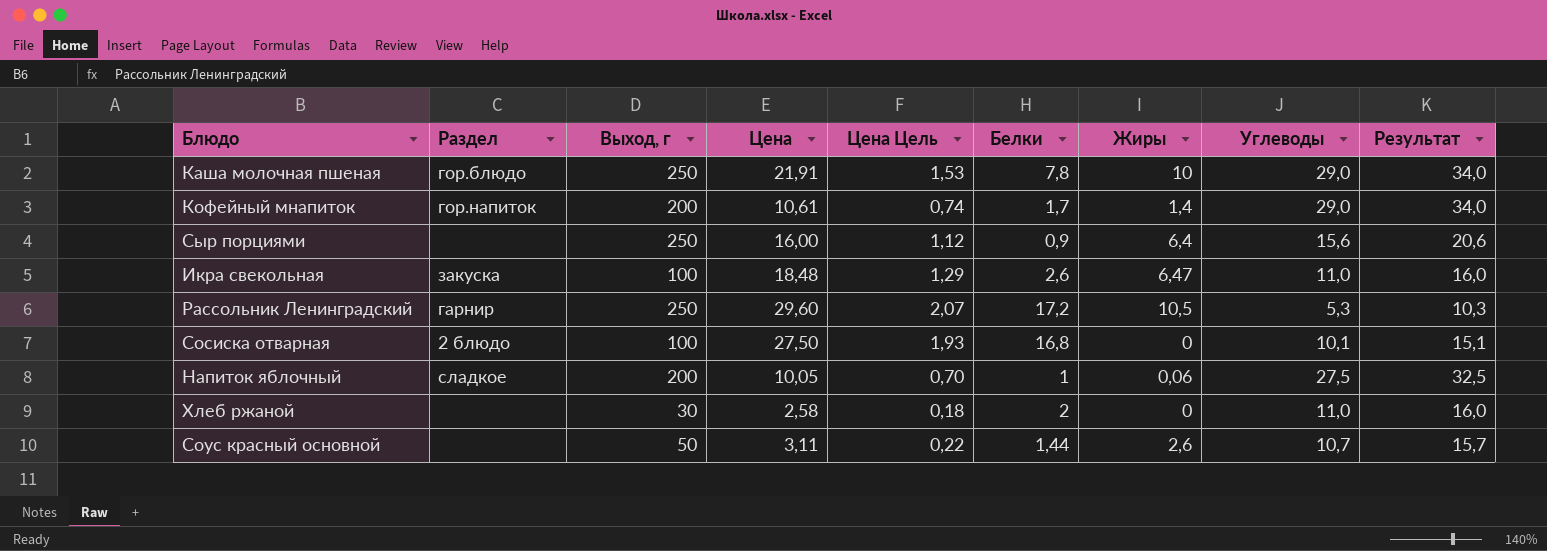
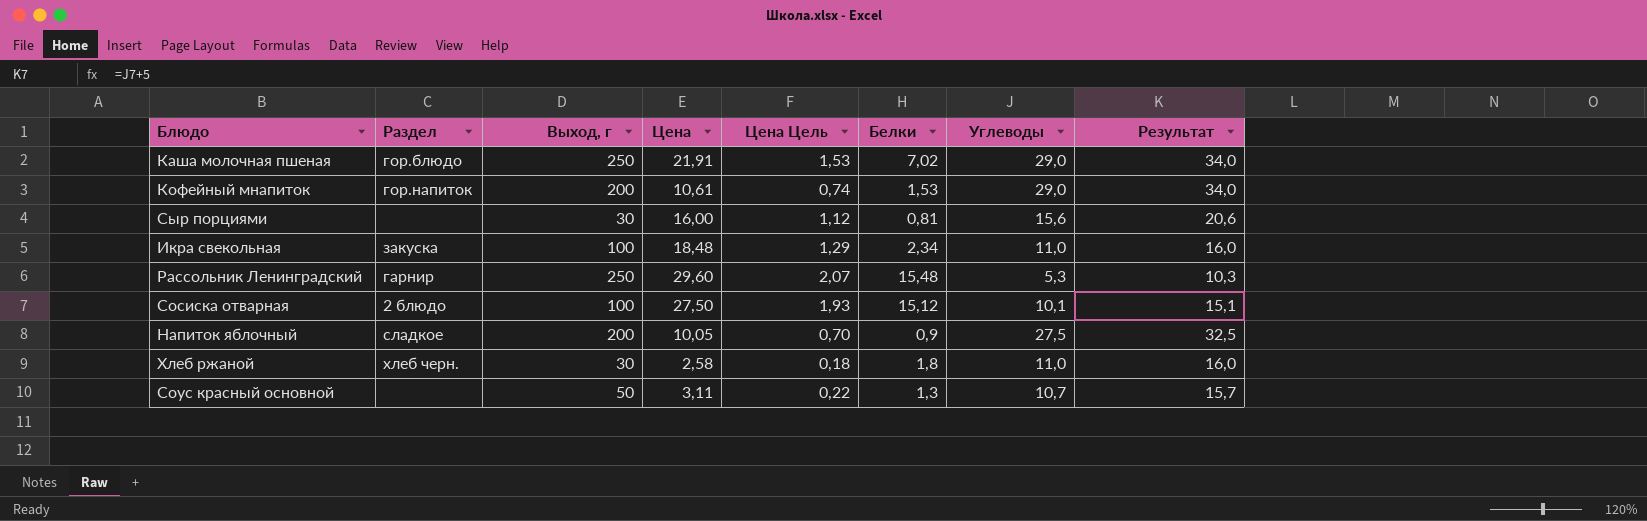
column Жиры | position: 7 -> none
Каша молочная пшеная | Белки: 7,8 -> 7,02
Кофейный мнапиток | Белки: 1,7 -> 1,53
Сыр порциями | Выход, г: 250 -> 30
Сыр порциями | Белки: 0,9 -> 0,81
Икра свекольная | Белки: 2,6 -> 2,34
Рассольник Ленинградский | Белки: 17,2 -> 15,48
Сосиска отварная | Белки: 16,8 -> 15,12
Напиток яблочный | Белки: 1 -> 0,9
Хлеб ржаной | Раздел: none -> хлеб черн.
Хлеб ржаной | Белки: 2 -> 1,8
Соус красный основной | Белки: 1,44 -> 1,3

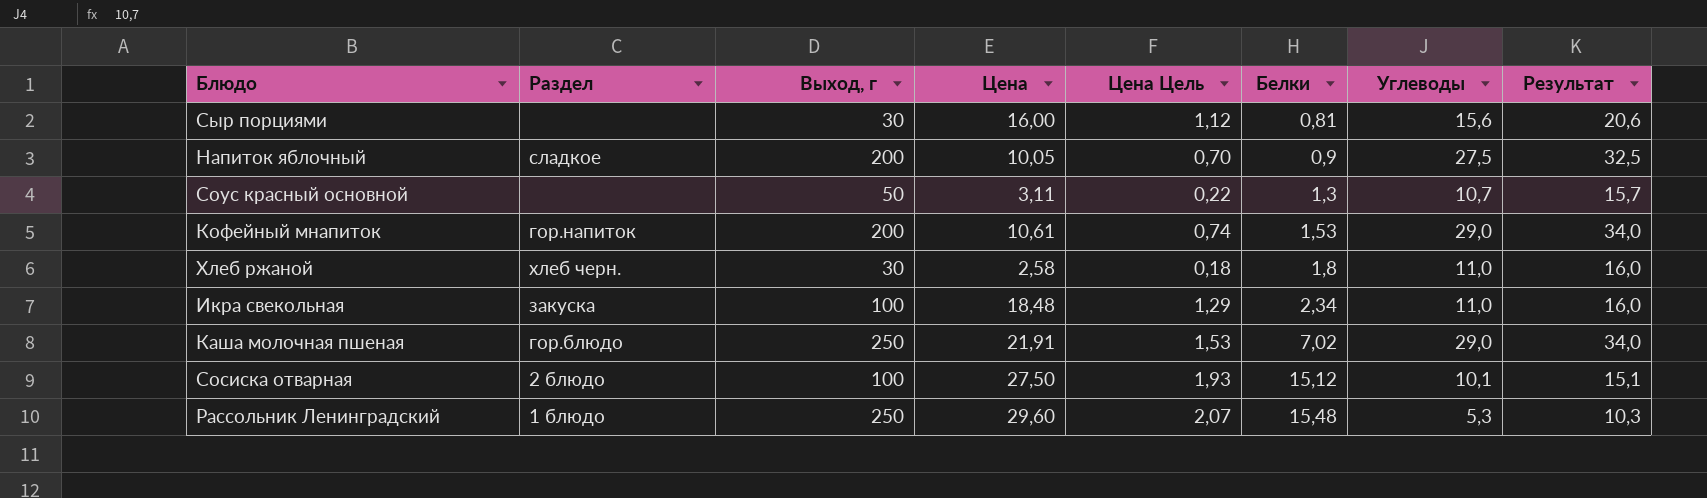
row order: none -> Белки ascending
Рассольник Ленинградский | Раздел: гарнир -> 1 блюдо

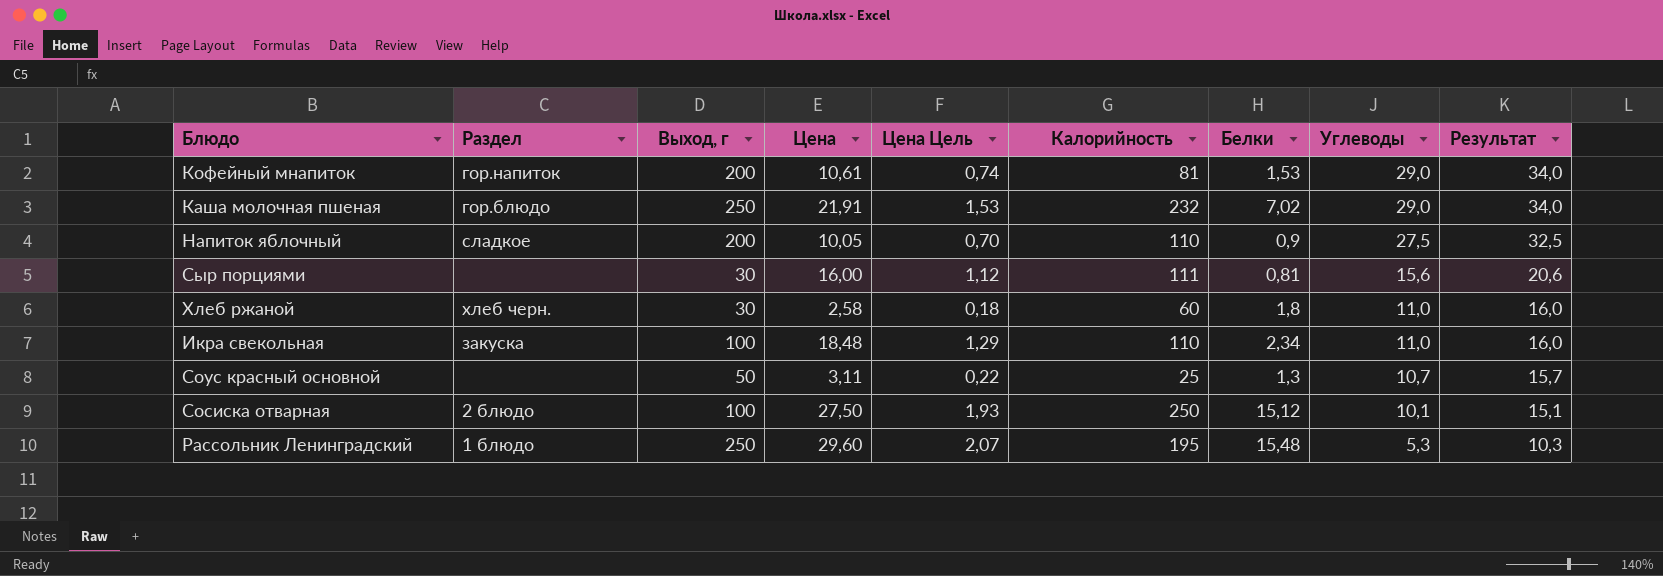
row order: Белки ascending -> Углеводы descending
column Калорийность | position: none -> 6

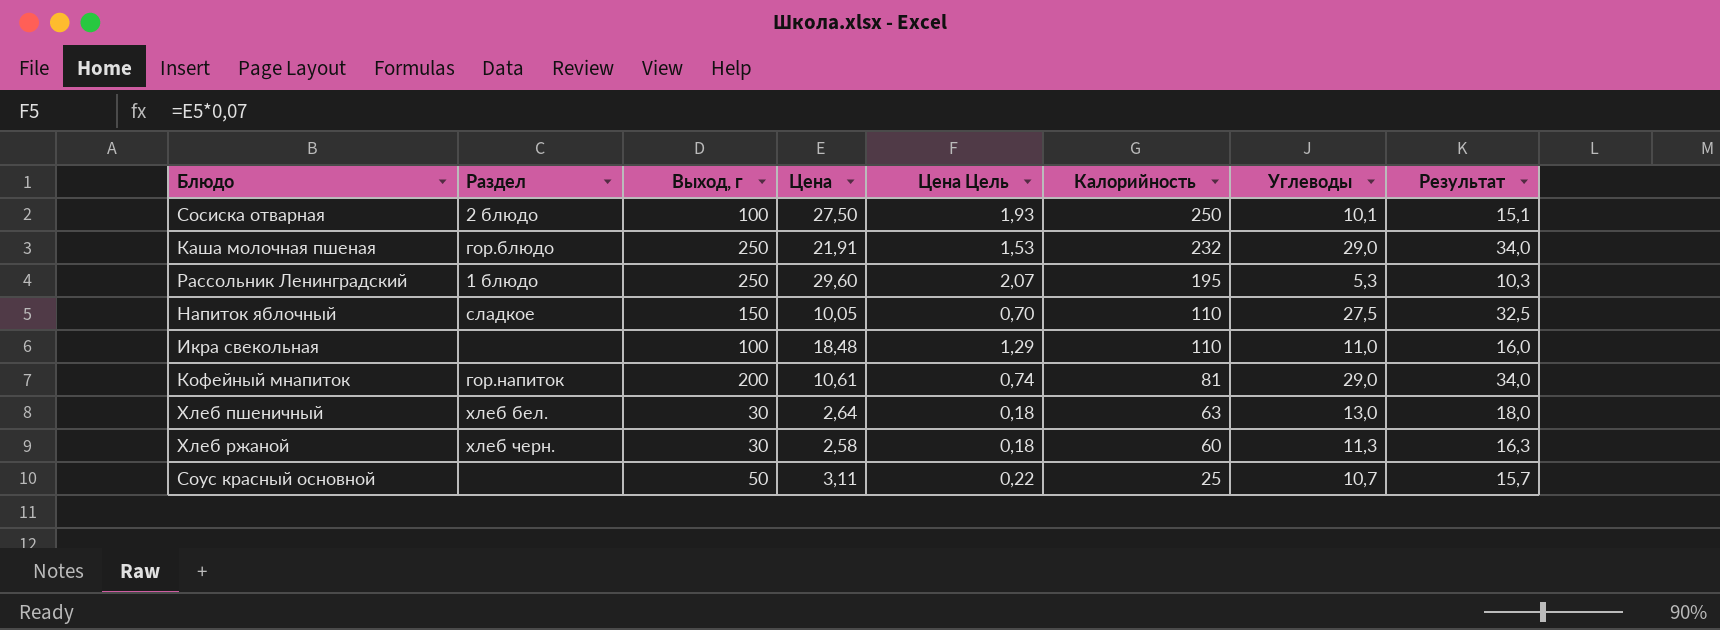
row order: Углеводы descending -> Калорийность descending
column Белки | position: 7 -> none
row Сыр порциями: none | 30 | 16,00 | 1,12 | 111 | 0,81 | 15,6 | 20,6 -> none
Напиток яблочный | Выход, г: 200 -> 150
Икра свекольная | Раздел: закуска -> none
row Хлеб пшеничный: none -> хлеб бел. | 30 | 2,64 | 0,18 | 63 | 13,0 | 18,0
Хлеб ржаной | Углеводы: 11,0 -> 11,3
Хлеб ржаной | Результат: 16,0 -> 16,3

